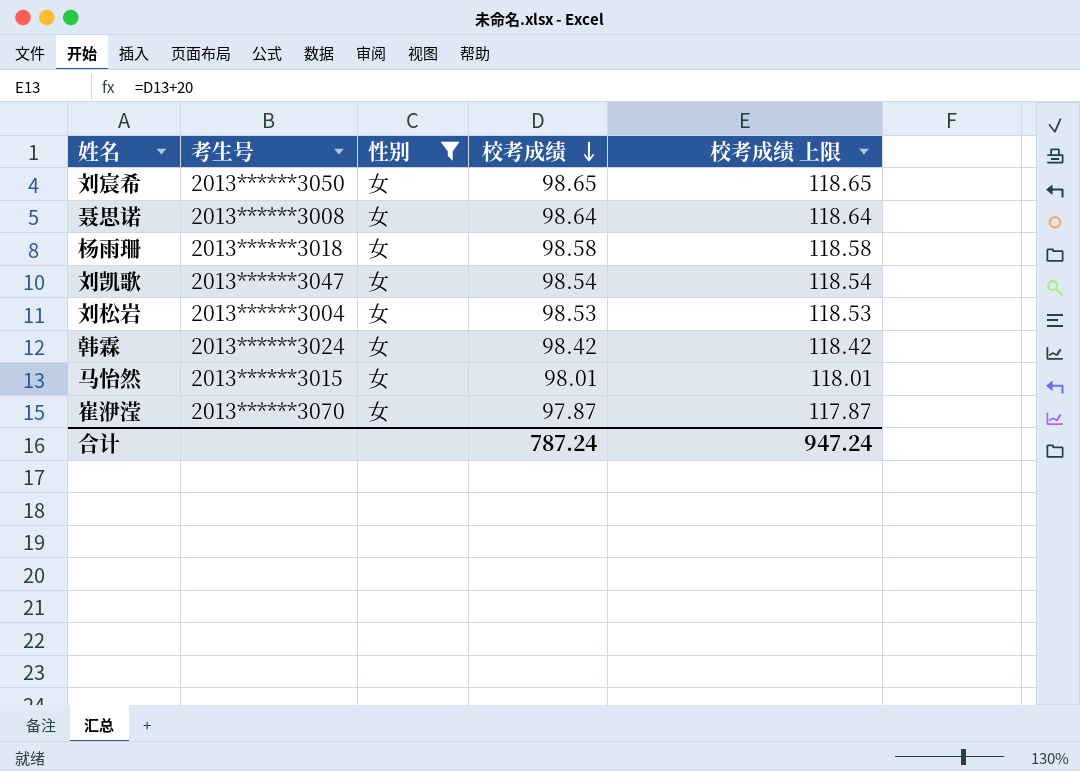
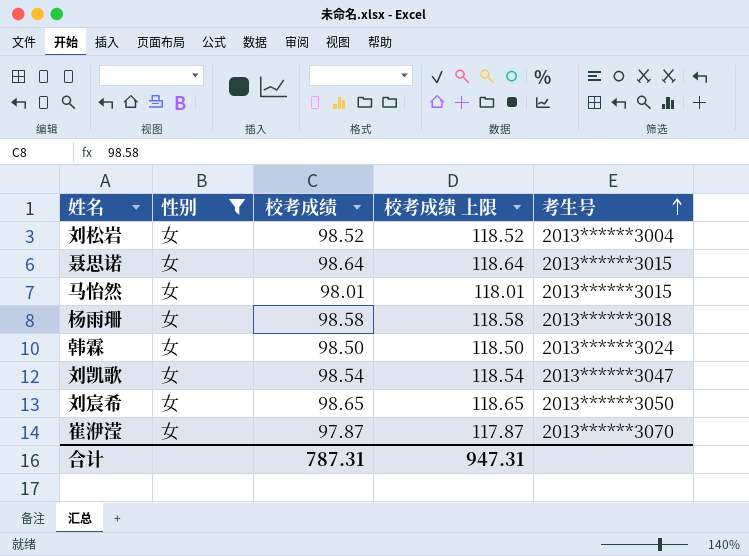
row order: 校考成绩 descending -> 考生号 ascending
column 考生号 | position: 2 -> 5
刘松岩 | 校考成绩: 98.53 -> 98.52
刘松岩 | 校考成绩 上限: 118.53 -> 118.52
聂思诺 | 考生号: 2013******3008 -> 2013******3015
韩霖 | 校考成绩: 98.42 -> 98.50
韩霖 | 校考成绩 上限: 118.42 -> 118.50
合计 | 校考成绩: 787.24 -> 787.31
合计 | 校考成绩 上限: 947.24 -> 947.31

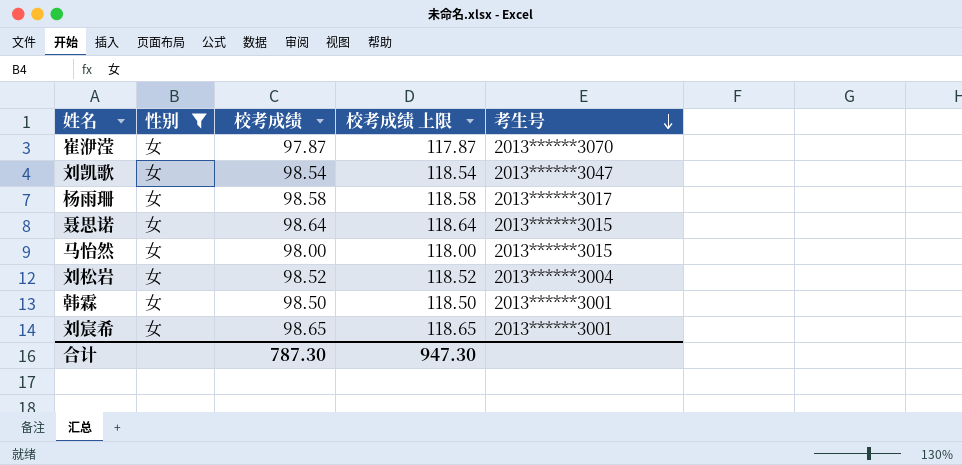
row order: 考生号 ascending -> 考生号 descending
杨雨珊 | 考生号: 2013******3018 -> 2013******3017
马怡然 | 校考成绩: 98.01 -> 98.00
马怡然 | 校考成绩 上限: 118.01 -> 118.00
韩霖 | 考生号: 2013******3024 -> 2013******3001
刘宸希 | 考生号: 2013******3050 -> 2013******3001
合计 | 校考成绩: 787.31 -> 787.30
合计 | 校考成绩 上限: 947.31 -> 947.30

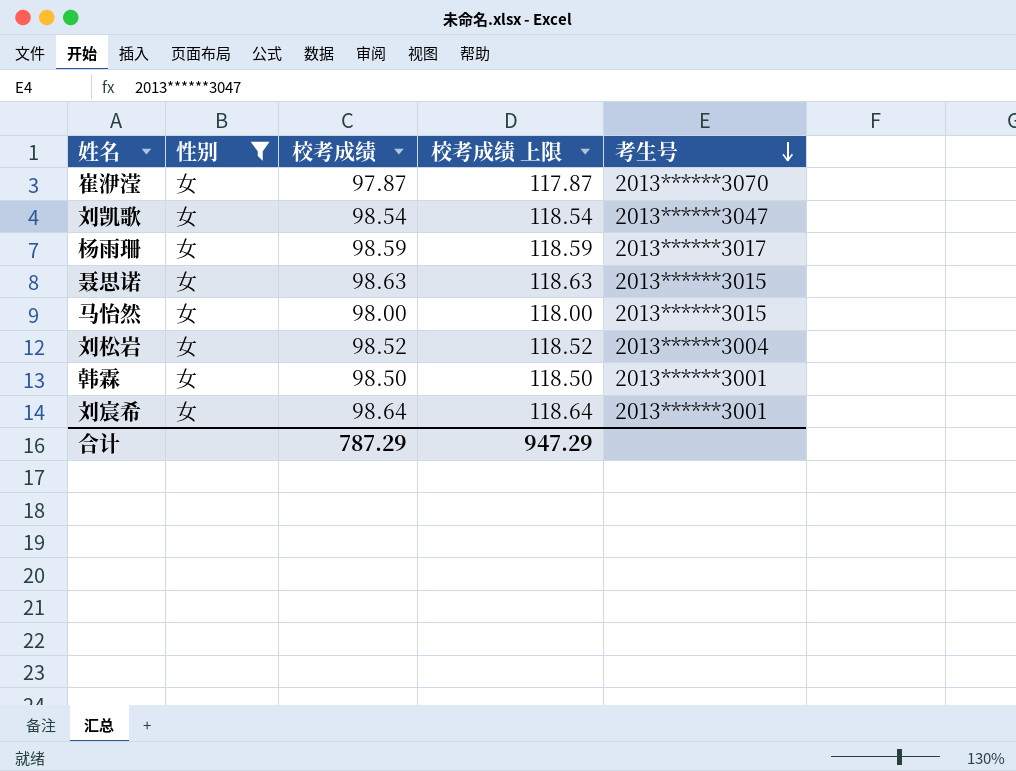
杨雨珊 | 校考成绩: 98.58 -> 98.59
杨雨珊 | 校考成绩 上限: 118.58 -> 118.59
聂思诺 | 校考成绩: 98.64 -> 98.63
聂思诺 | 校考成绩 上限: 118.64 -> 118.63
刘宸希 | 校考成绩: 98.65 -> 98.64
刘宸希 | 校考成绩 上限: 118.65 -> 118.64
合计 | 校考成绩: 787.30 -> 787.29
合计 | 校考成绩 上限: 947.30 -> 947.29

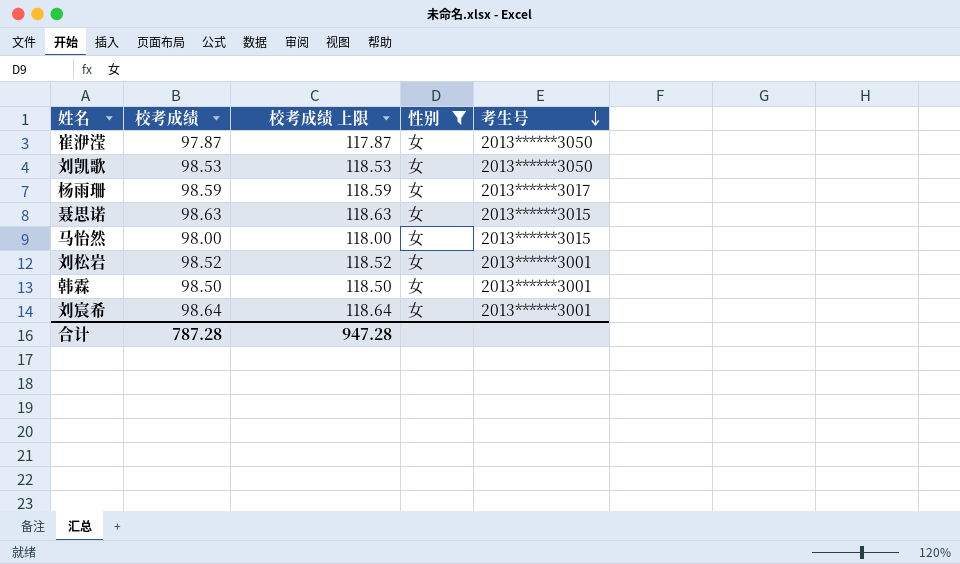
column 性别 | position: 2 -> 4
崔洢滢 | 考生号: 2013******3070 -> 2013******3050
刘凯歌 | 校考成绩: 98.54 -> 98.53
刘凯歌 | 校考成绩 上限: 118.54 -> 118.53
刘凯歌 | 考生号: 2013******3047 -> 2013******3050
刘松岩 | 考生号: 2013******3004 -> 2013******3001
合计 | 校考成绩: 787.29 -> 787.28
合计 | 校考成绩 上限: 947.29 -> 947.28

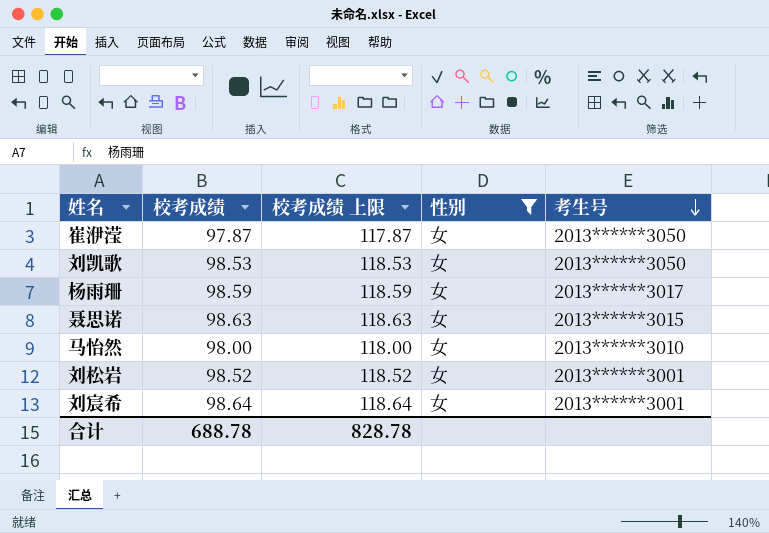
row 韩霖: 98.50 | 118.50 | 女 | 2013******3001 -> none
马怡然 | 考生号: 2013******3015 -> 2013******3010
合计 | 校考成绩: 787.28 -> 688.78
合计 | 校考成绩 上限: 947.28 -> 828.78

